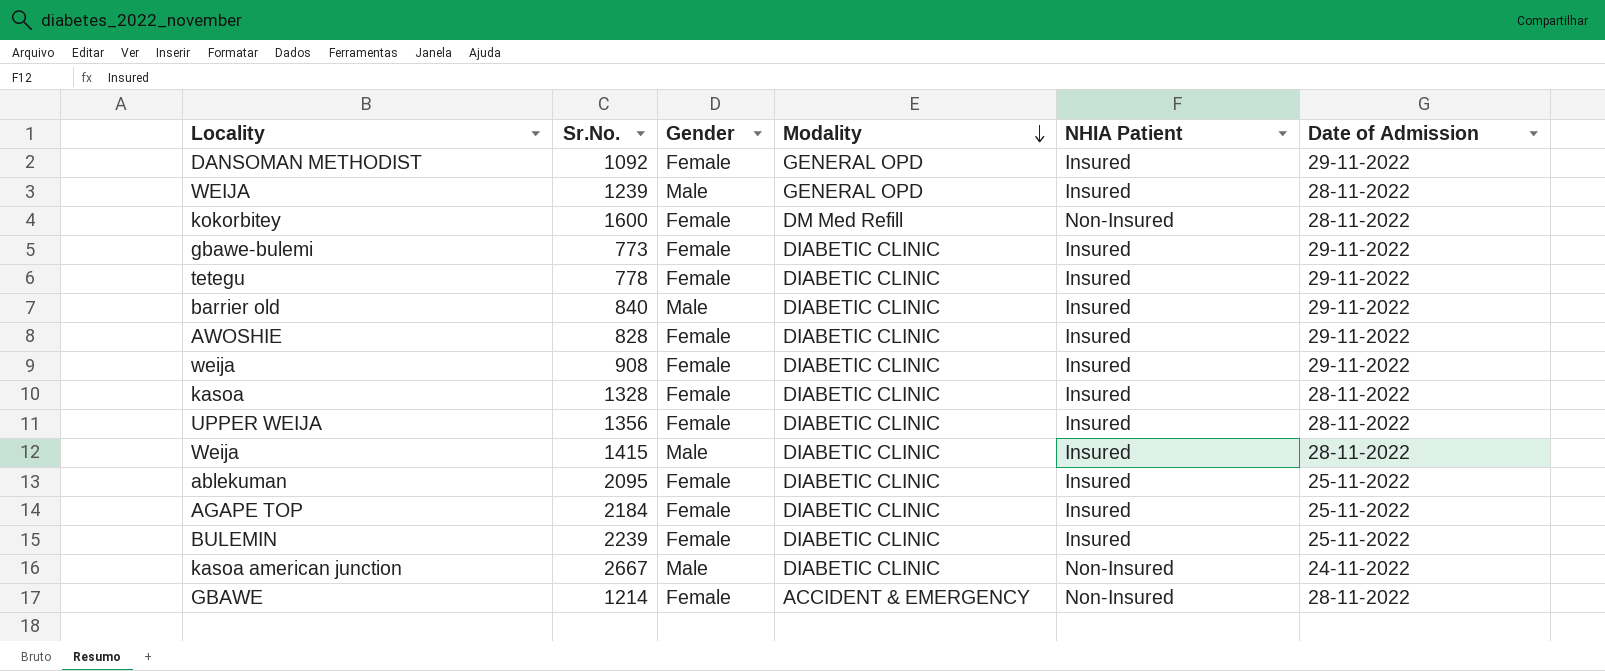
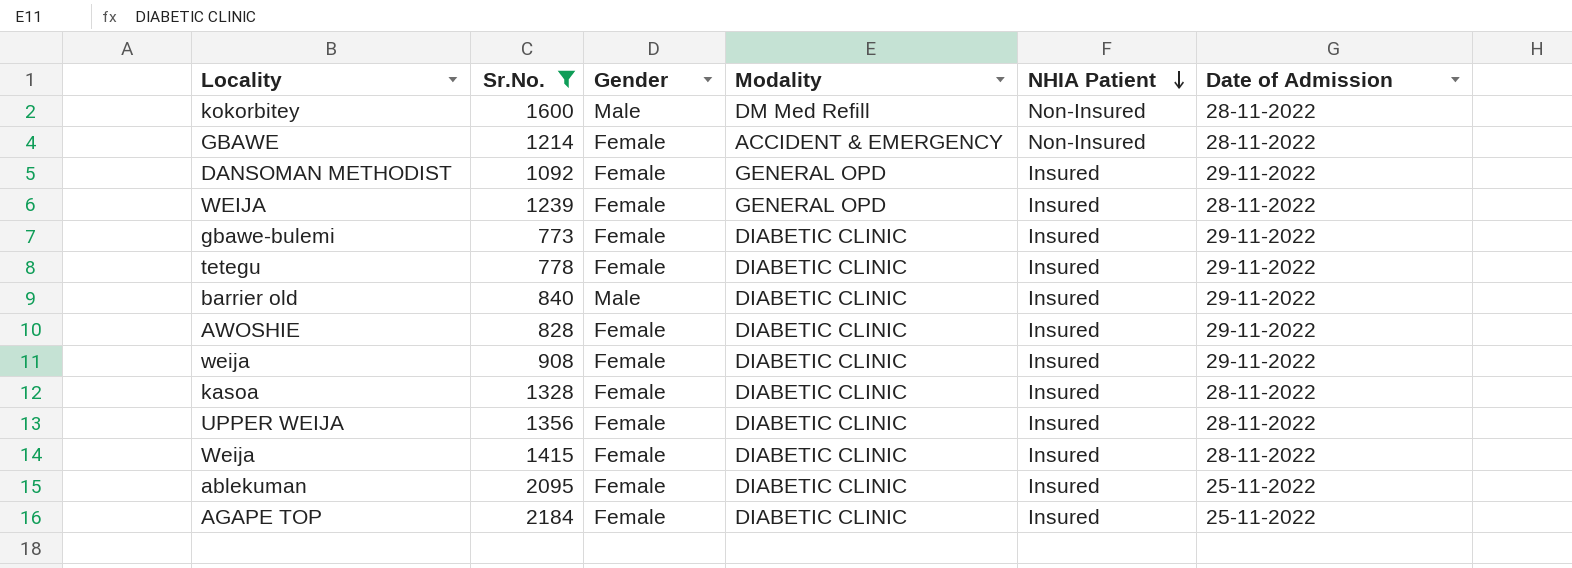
filter: none -> Sr.No. <= 2184
row order: Modality descending -> NHIA Patient descending
kokorbitey | Gender: Female -> Male
WEIJA | Gender: Male -> Female
Weija | Gender: Male -> Female

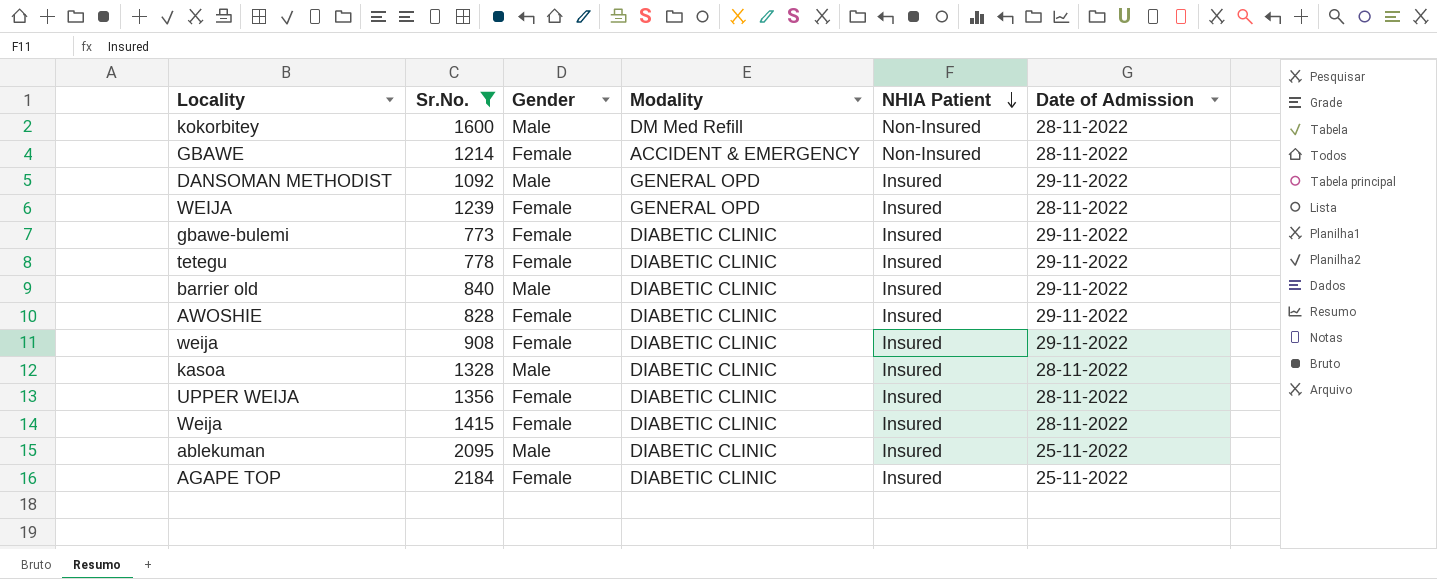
DANSOMAN METHODIST | Gender: Female -> Male
kasoa | Gender: Female -> Male
ablekuman | Gender: Female -> Male

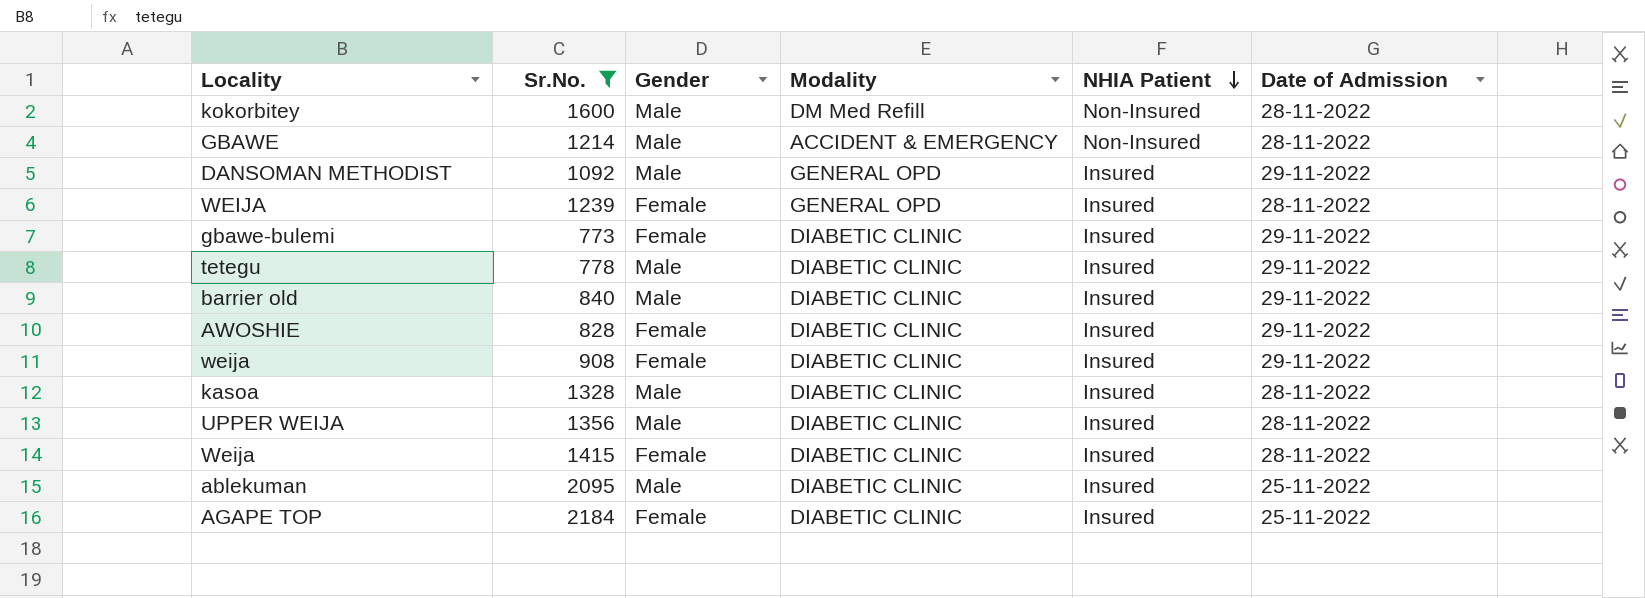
GBAWE | Gender: Female -> Male
tetegu | Gender: Female -> Male
UPPER WEIJA | Gender: Female -> Male

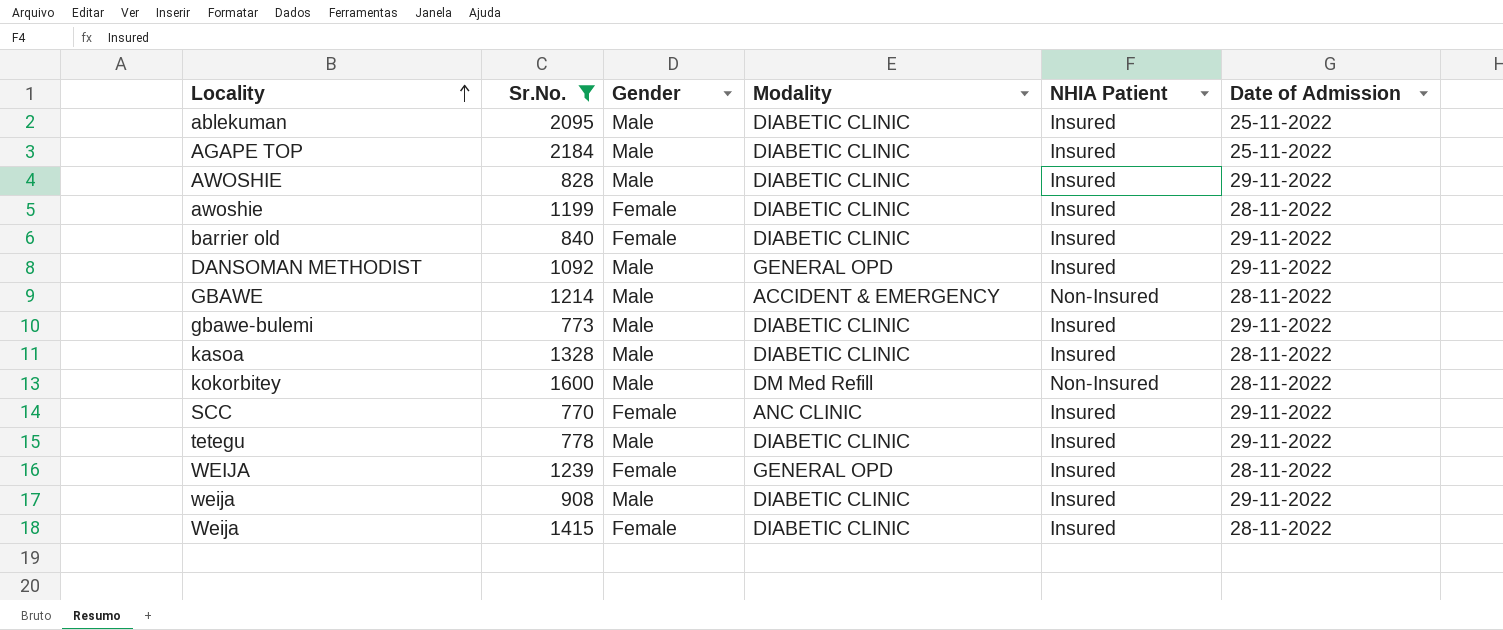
row order: NHIA Patient descending -> Locality ascending
row UPPER WEIJA: 1356 | Male | DIABETIC CLINIC | Insured | 28-11-2022 -> none
AGAPE TOP | Gender: Female -> Male
AWOSHIE | Gender: Female -> Male
row awoshie: none -> 1199 | Female | DIABETIC CLINIC | Insured | 28-11-2022
barrier old | Gender: Male -> Female
gbawe-bulemi | Gender: Female -> Male
row SCC: none -> 770 | Female | ANC CLINIC | Insured | 29-11-2022
weija | Gender: Female -> Male

